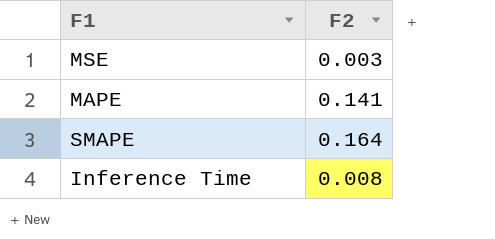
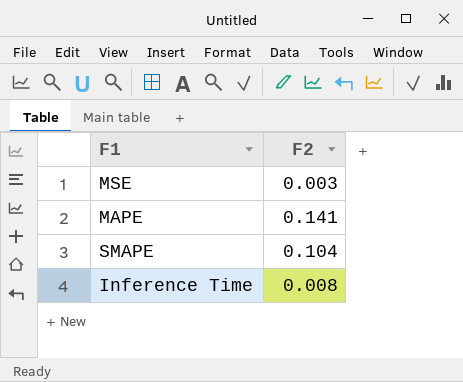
SMAPE | F2: 0.164 -> 0.104

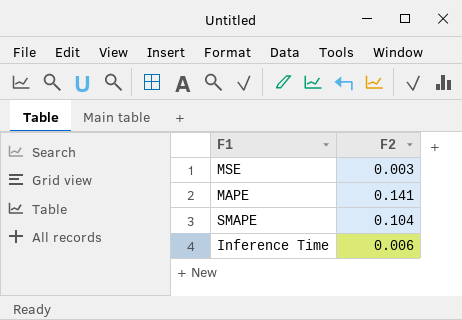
Inference Time | F2: 0.008 -> 0.006

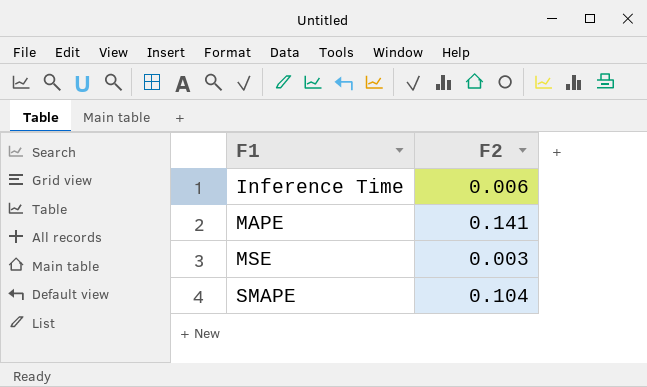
row order: none -> F1 ascending

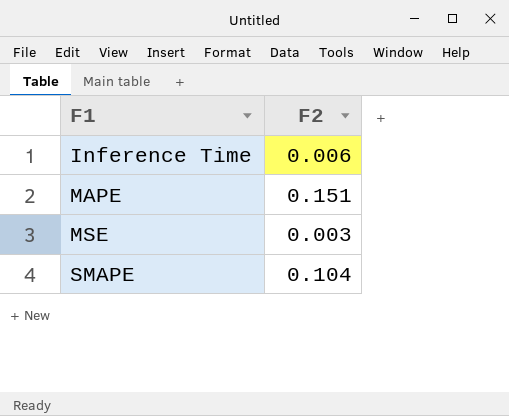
MAPE | F2: 0.141 -> 0.151

